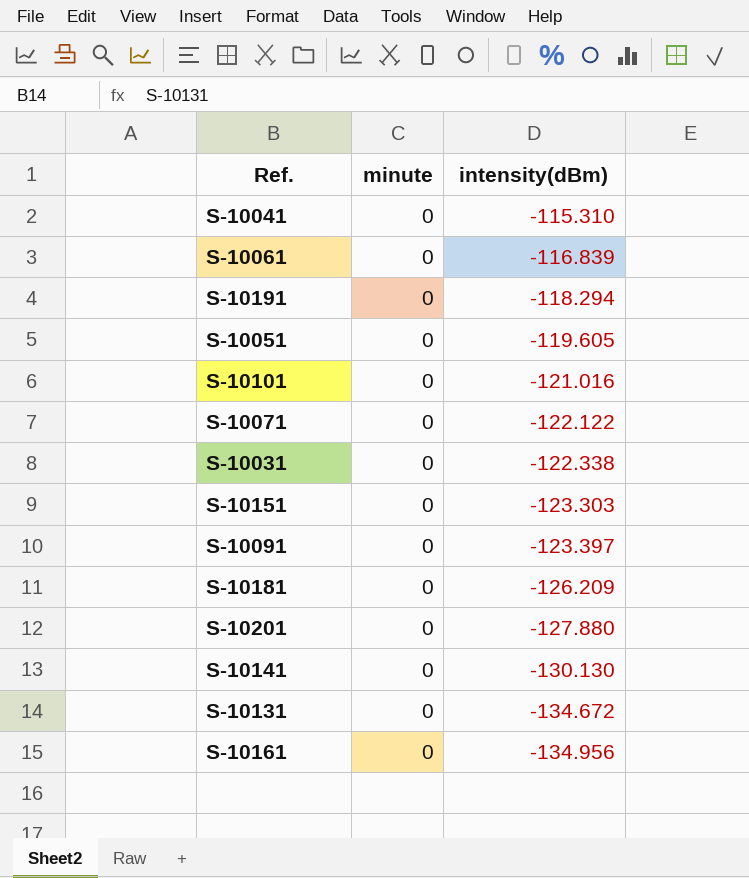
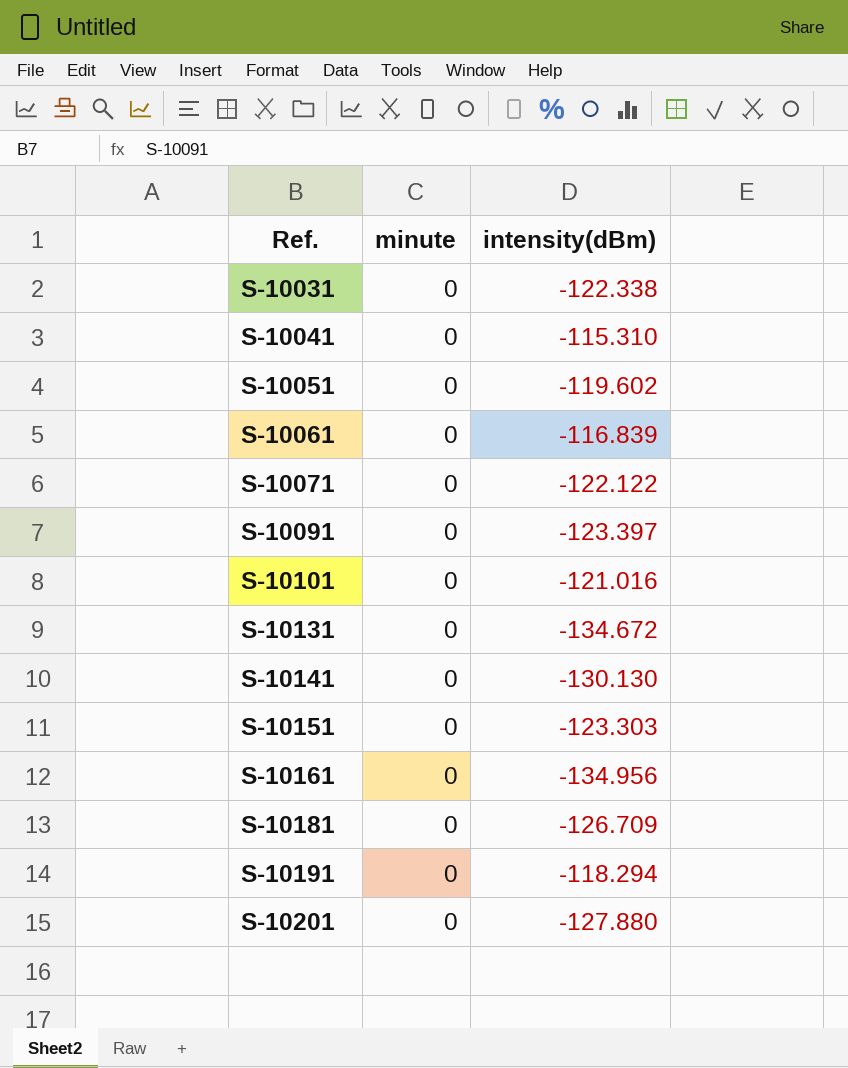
row order: intensity(dBm) descending -> Ref. ascending
S-10051 | intensity(dBm): -119.605 -> -119.602
S-10181 | intensity(dBm): -126.209 -> -126.709

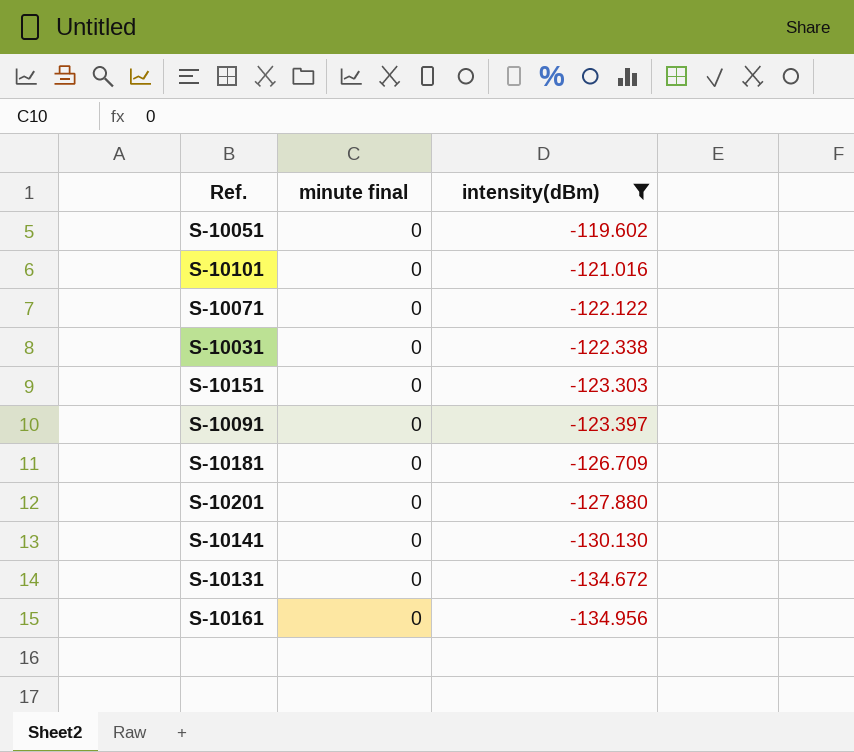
filter: none -> intensity(dBm) <= -119.602
row order: Ref. ascending -> intensity(dBm) descending
column name: minute -> minute final

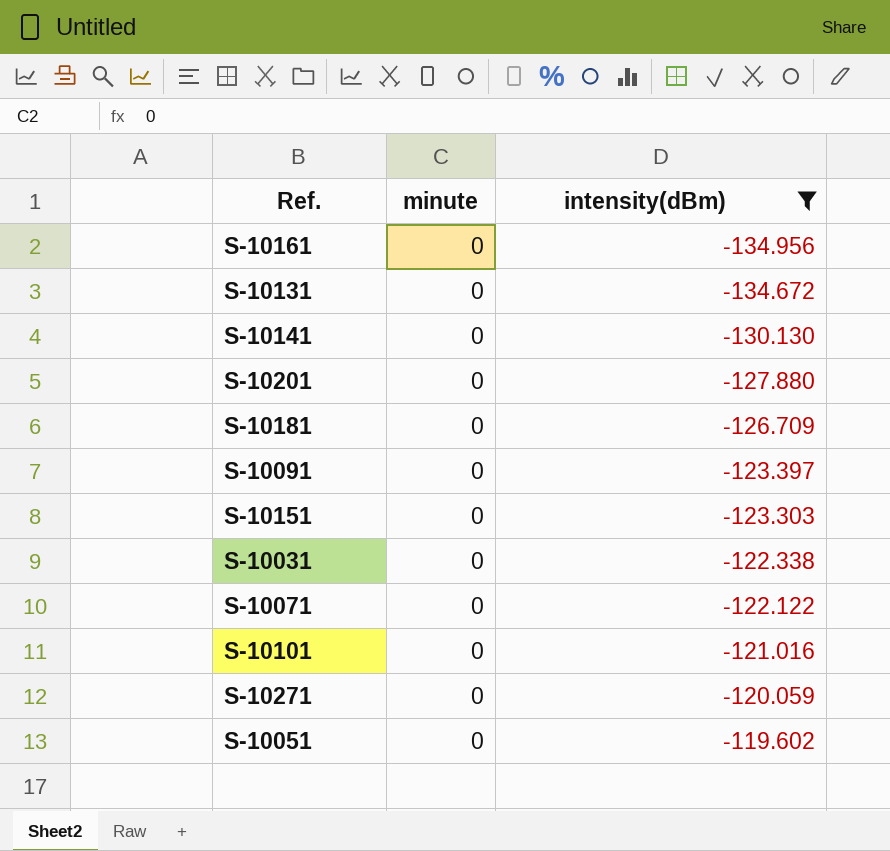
row order: intensity(dBm) descending -> intensity(dBm) ascending
column name: minute final -> minute
row S-10271: none -> 0 | -120.059

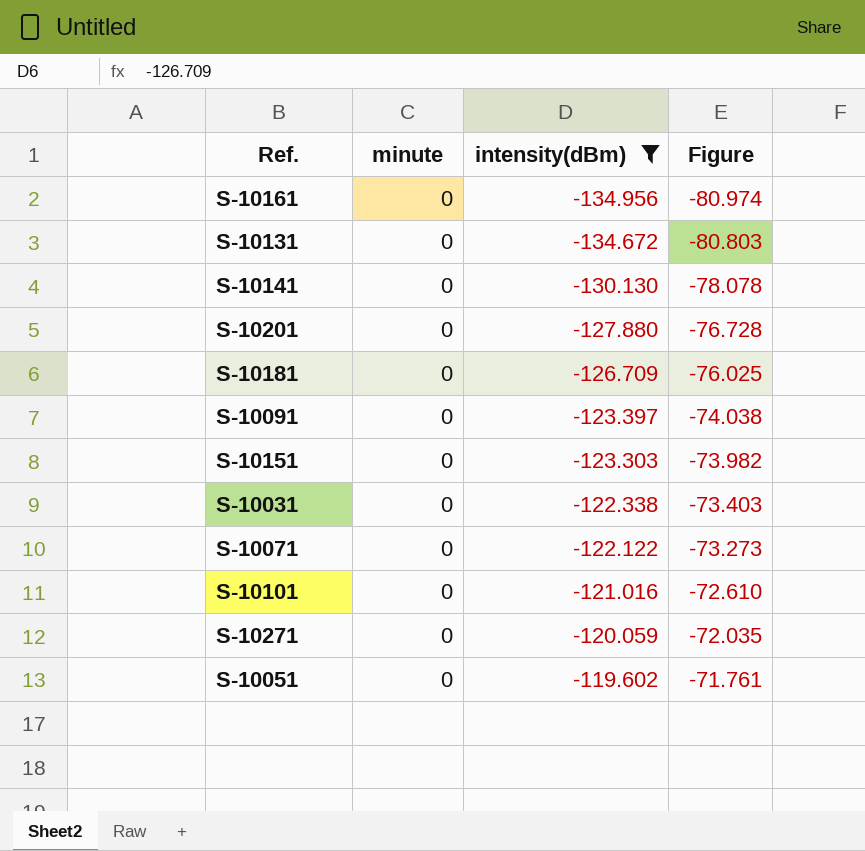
column Figure | formula: none -> [intensity(dBm)] * 0.6

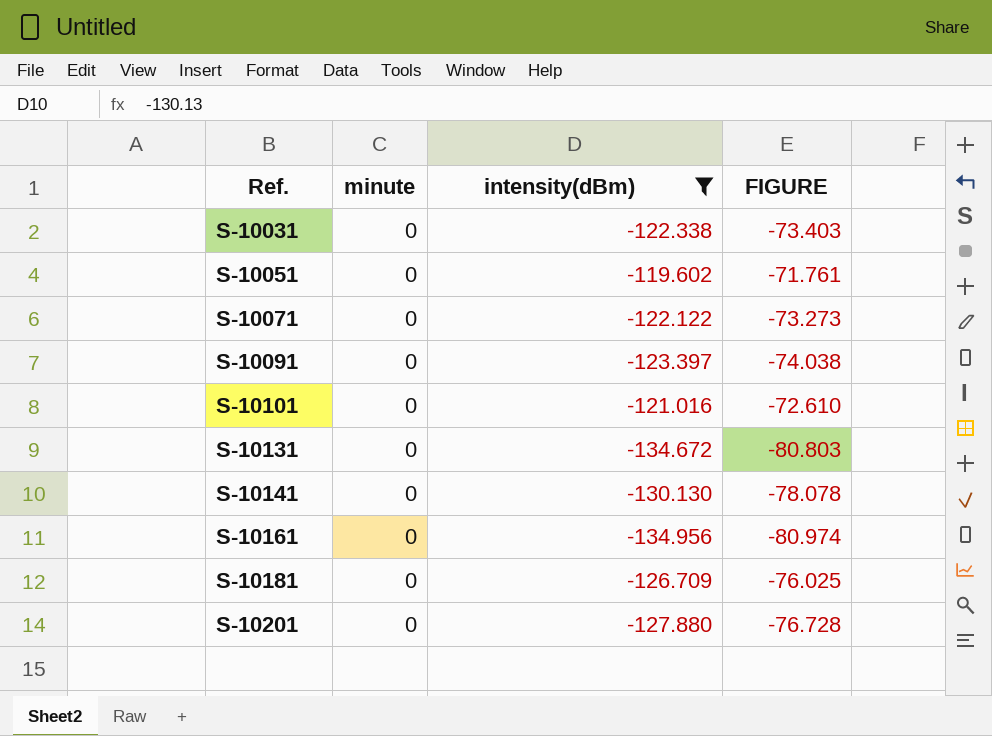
row order: intensity(dBm) ascending -> Ref. ascending
column name: Figure -> FIGURE
row S-10151: 0 | -123.303 | -73.982 -> none
row S-10271: 0 | -120.059 | -72.035 -> none

